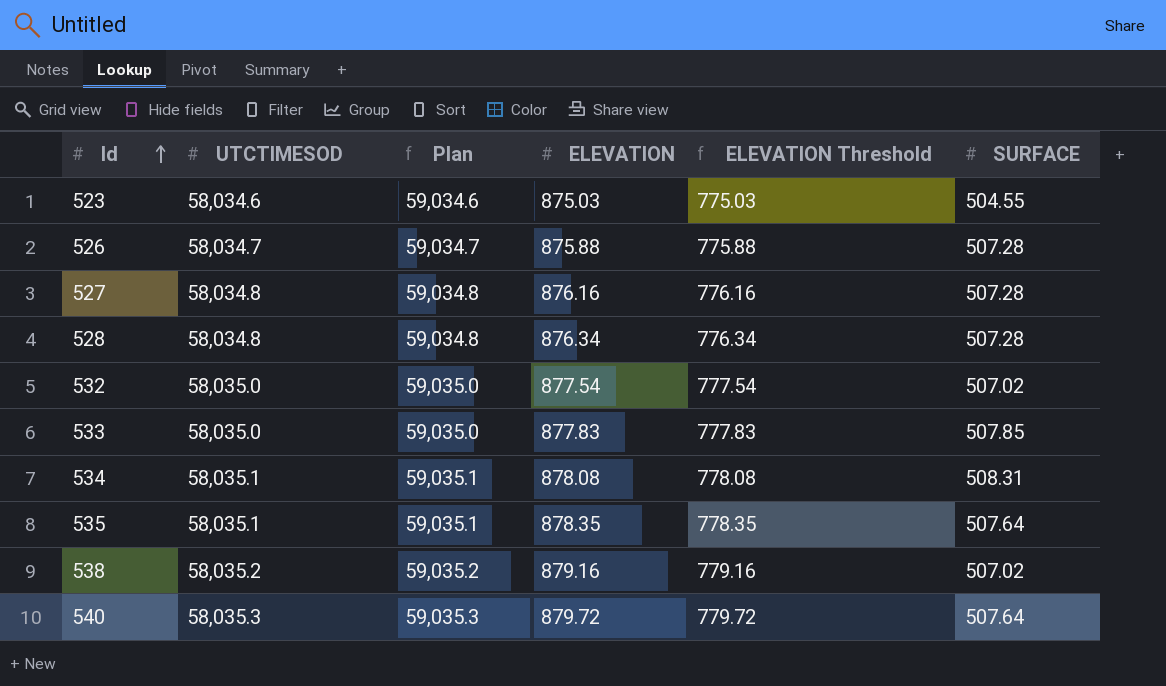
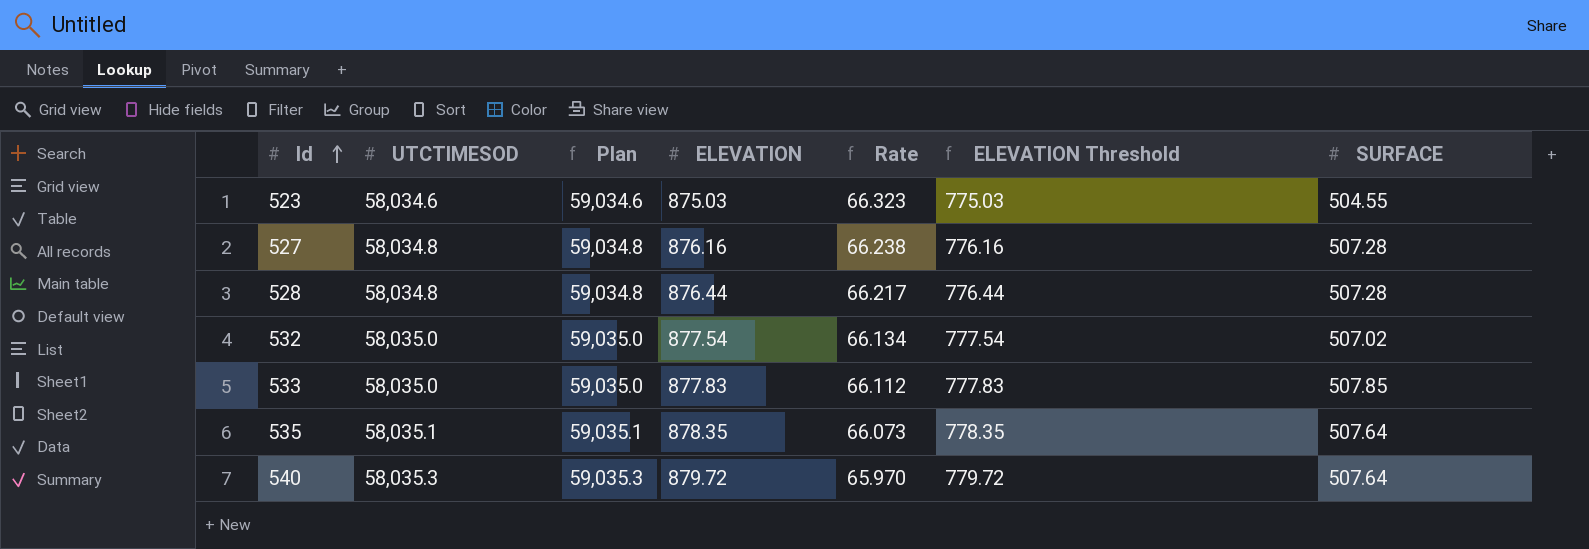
column Rate | formula: none -> [UTCTIMESOD] / [ELEVATION]
row 526: 58,034.7 | 59,034.7 | 875.88 | 775.88 | 507.28 -> none
row 534: 58,035.1 | 59,035.1 | 878.08 | 778.08 | 508.31 -> none
row 538: 58,035.2 | 59,035.2 | 879.16 | 779.16 | 507.02 -> none
528 | ELEVATION: 876.34 -> 876.44
528 | ELEVATION Threshold: 776.34 -> 776.44

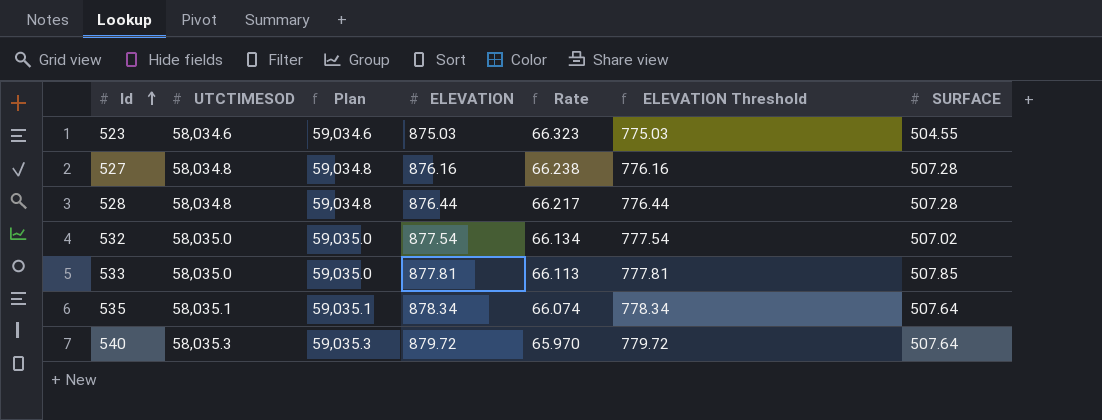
533 | ELEVATION: 877.83 -> 877.81
533 | Rate: 66.112 -> 66.113
533 | ELEVATION Threshold: 777.83 -> 777.81
535 | ELEVATION: 878.35 -> 878.34
535 | Rate: 66.073 -> 66.074
535 | ELEVATION Threshold: 778.35 -> 778.34

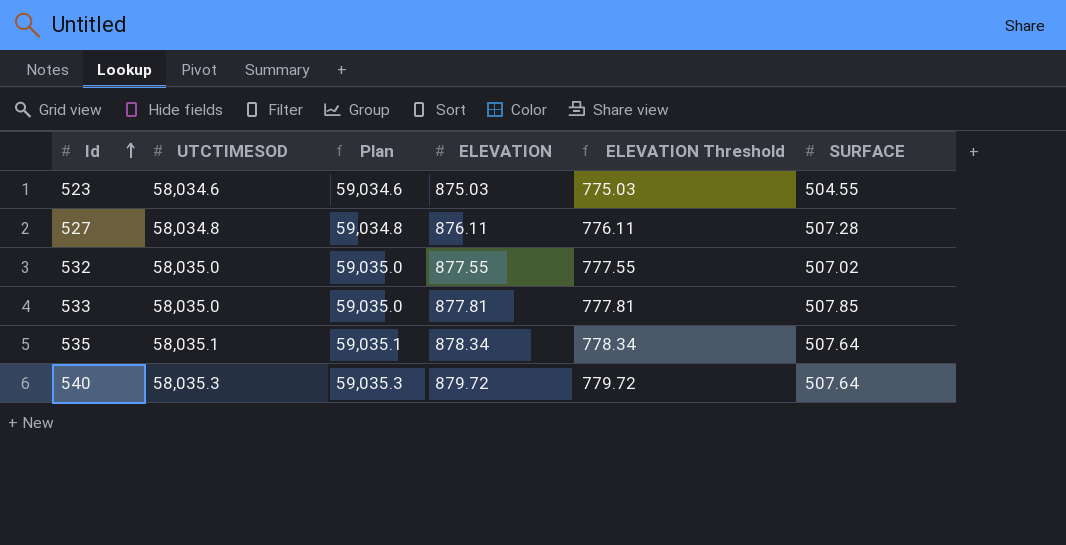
column Rate | formula: [UTCTIMESOD] / [ELEVATION] -> none
row 528: 58,034.8 | 59,034.8 | 876.44 | 66.217 | 776.44 | 507.28 -> none
527 | ELEVATION: 876.16 -> 876.11
527 | ELEVATION Threshold: 776.16 -> 776.11
532 | ELEVATION: 877.54 -> 877.55
532 | ELEVATION Threshold: 777.54 -> 777.55

